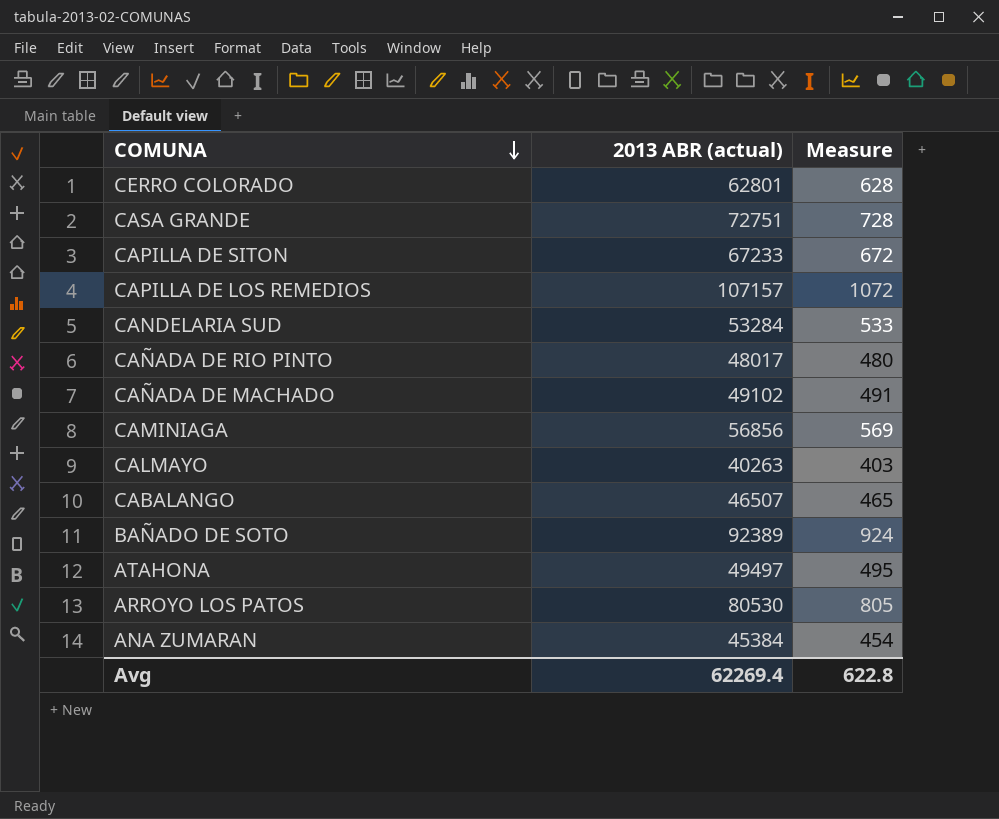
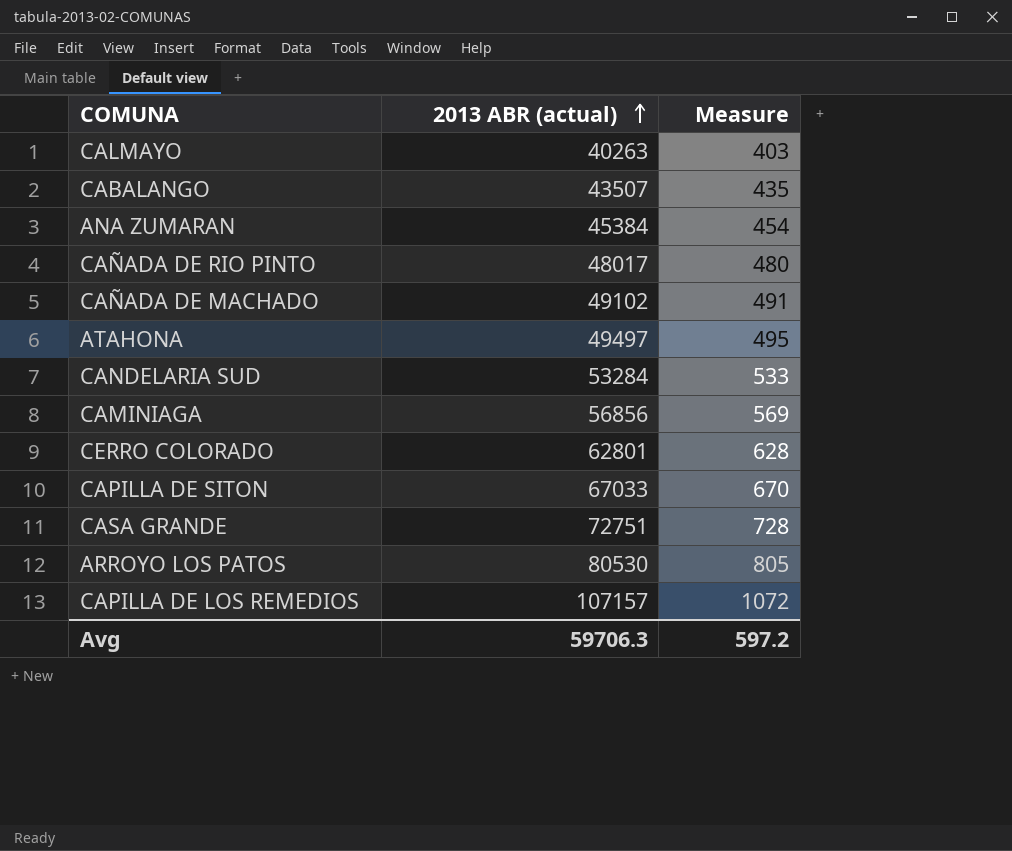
row order: COMUNA descending -> 2013 ABR (actual) ascending
row BAÑADO DE SOTO: 92389 | 924 -> none
CABALANGO | 2013 ABR (actual): 46507 -> 43507
CABALANGO | Measure: 465 -> 435
CAPILLA DE SITON | 2013 ABR (actual): 67233 -> 67033
CAPILLA DE SITON | Measure: 672 -> 670
Avg | 2013 ABR (actual): 62269.4 -> 59706.3
Avg | Measure: 622.8 -> 597.2

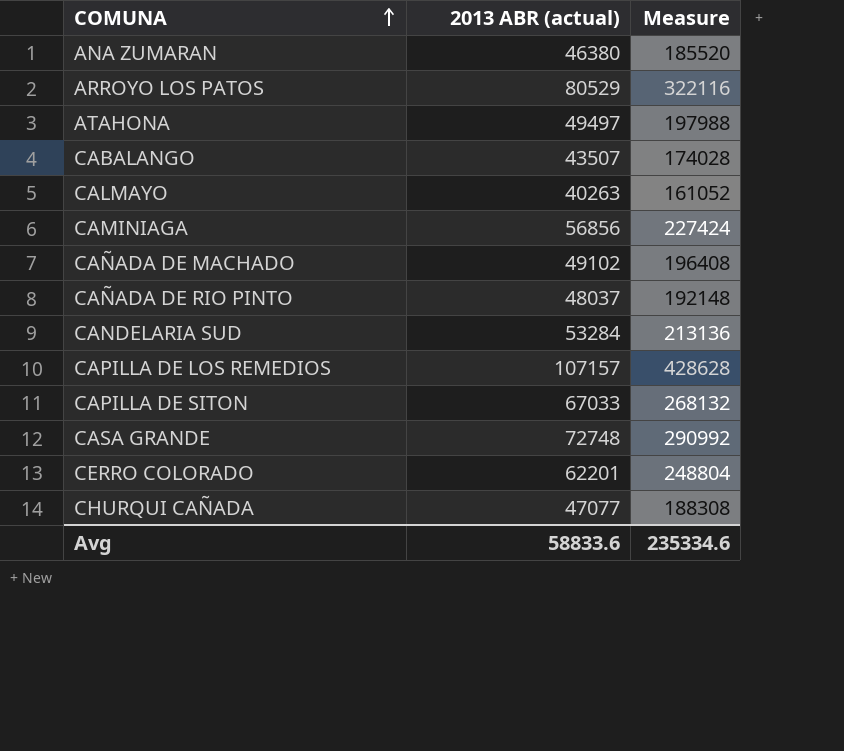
row order: 2013 ABR (actual) ascending -> COMUNA ascending
column Measure | formula: [2013 ABR (actual)] * 0.01 -> [2013 ABR (actual)] * 4
ANA ZUMARAN | 2013 ABR (actual): 45384 -> 46380
ARROYO LOS PATOS | 2013 ABR (actual): 80530 -> 80529
CAÑADA DE RIO PINTO | 2013 ABR (actual): 48017 -> 48037
CASA GRANDE | 2013 ABR (actual): 72751 -> 72748
CERRO COLORADO | 2013 ABR (actual): 62801 -> 62201
row CHURQUI CAÑADA: none -> 47077 | 188308
Avg | 2013 ABR (actual): 59706.3 -> 58833.6
Avg | Measure: 597.2 -> 235334.6

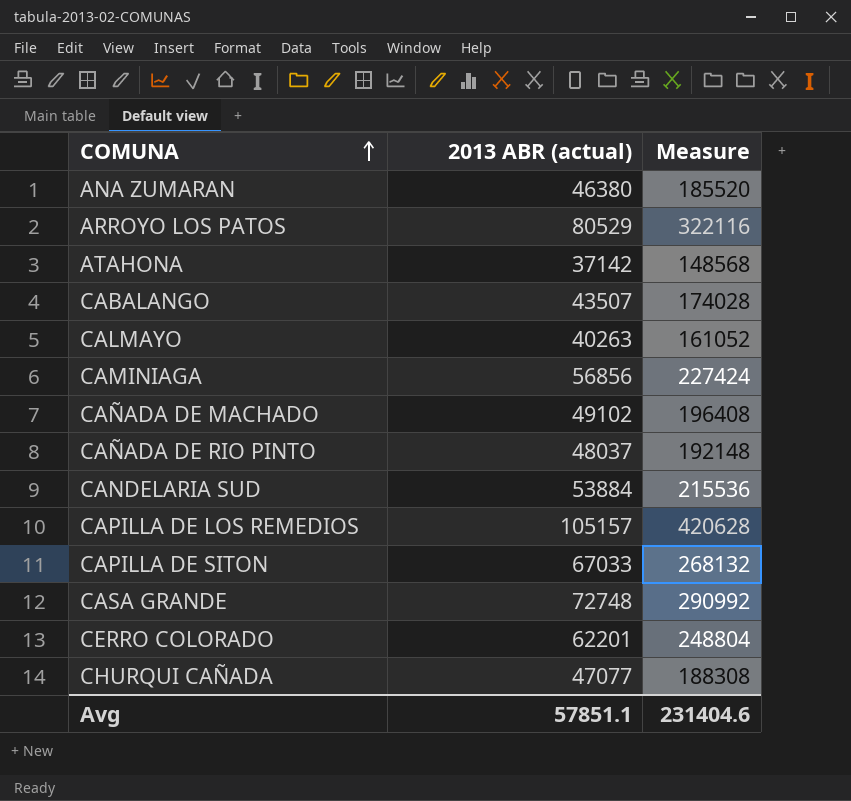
ATAHONA | 2013 ABR (actual): 49497 -> 37142
ATAHONA | Measure: 197988 -> 148568
CANDELARIA SUD | 2013 ABR (actual): 53284 -> 53884
CANDELARIA SUD | Measure: 213136 -> 215536
CAPILLA DE LOS REMEDIOS | 2013 ABR (actual): 107157 -> 105157
CAPILLA DE LOS REMEDIOS | Measure: 428628 -> 420628
Avg | 2013 ABR (actual): 58833.6 -> 57851.1
Avg | Measure: 235334.6 -> 231404.6

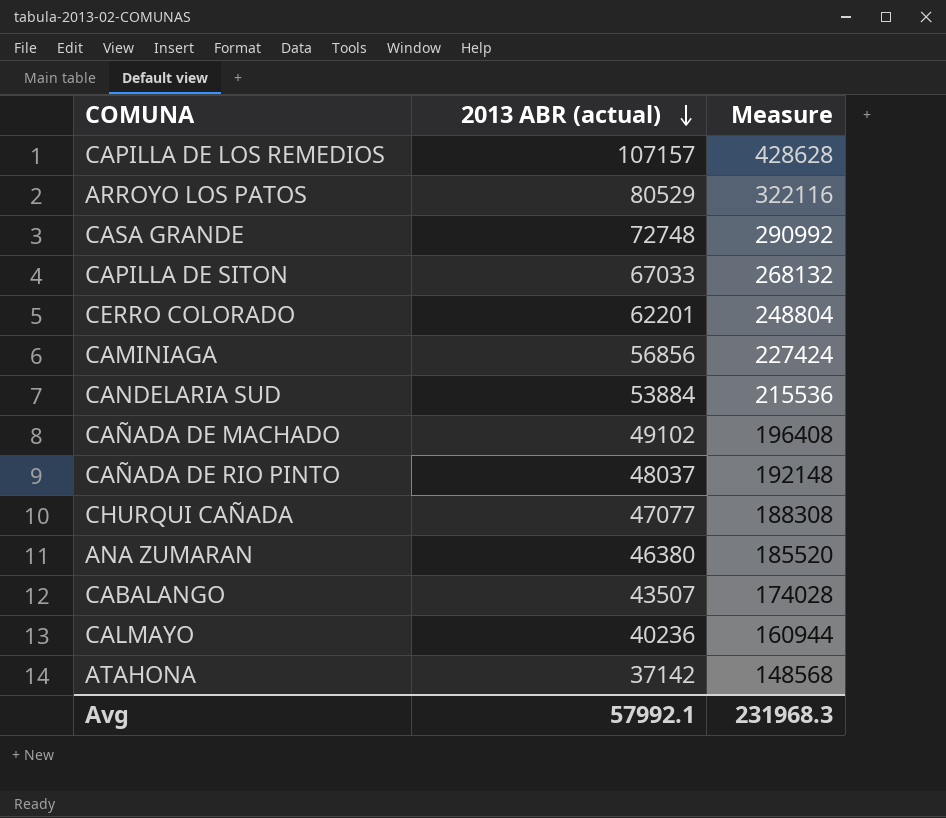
row order: COMUNA ascending -> 2013 ABR (actual) descending
CAPILLA DE LOS REMEDIOS | 2013 ABR (actual): 105157 -> 107157
CAPILLA DE LOS REMEDIOS | Measure: 420628 -> 428628
CALMAYO | 2013 ABR (actual): 40263 -> 40236
CALMAYO | Measure: 161052 -> 160944
Avg | 2013 ABR (actual): 57851.1 -> 57992.1
Avg | Measure: 231404.6 -> 231968.3

